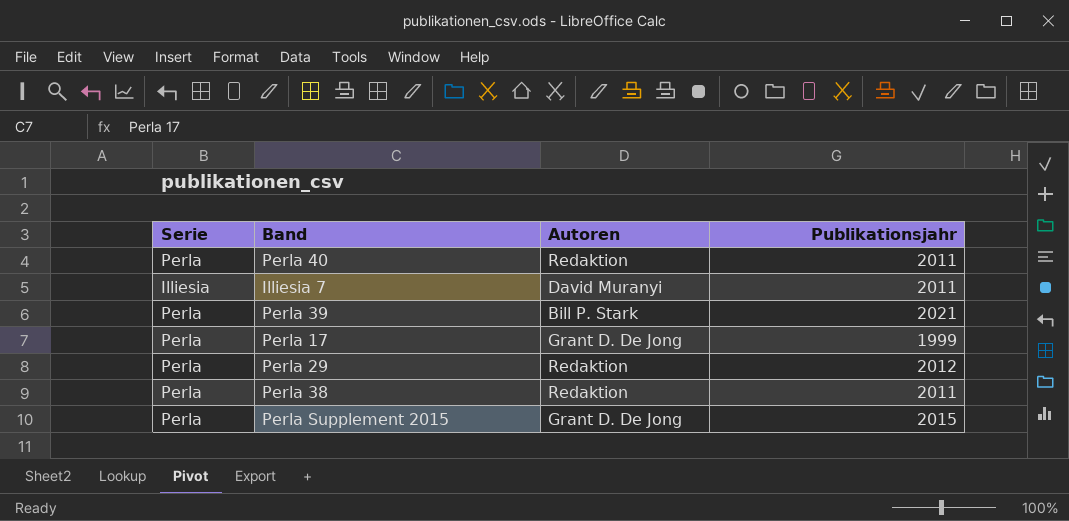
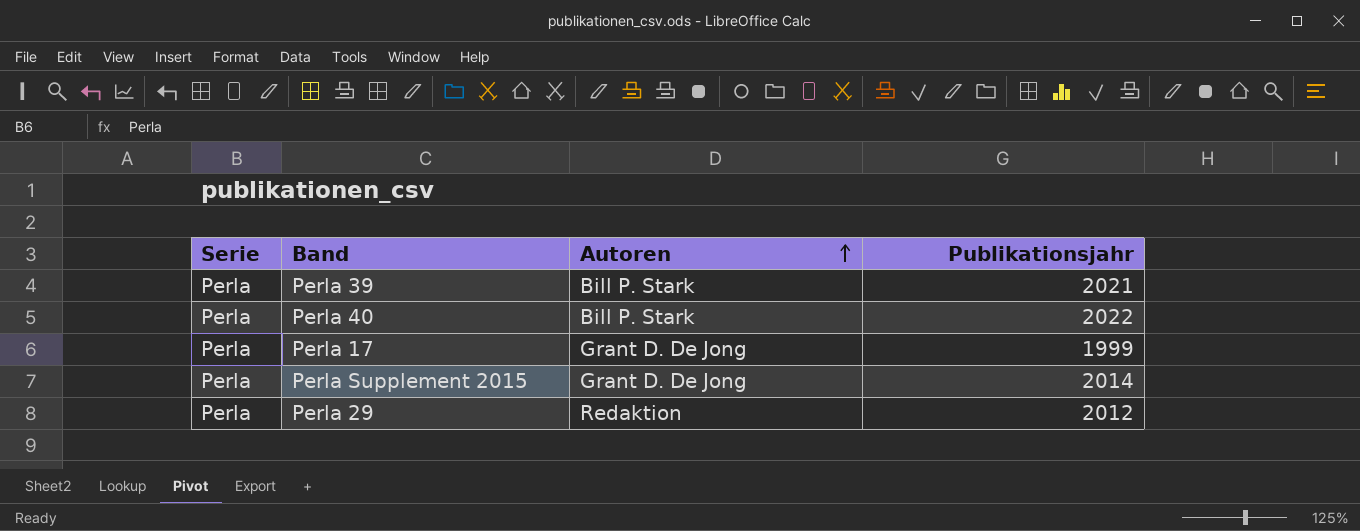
row order: none -> Autoren ascending
row Illiesia 7: Illiesia | David Muranyi | 2011 -> none
row Perla 38: Perla | Redaktion | 2011 -> none
Perla 40 | Autoren: Redaktion -> Bill P. Stark
Perla 40 | Publikationsjahr: 2011 -> 2022
Perla Supplement 2015 | Publikationsjahr: 2015 -> 2014

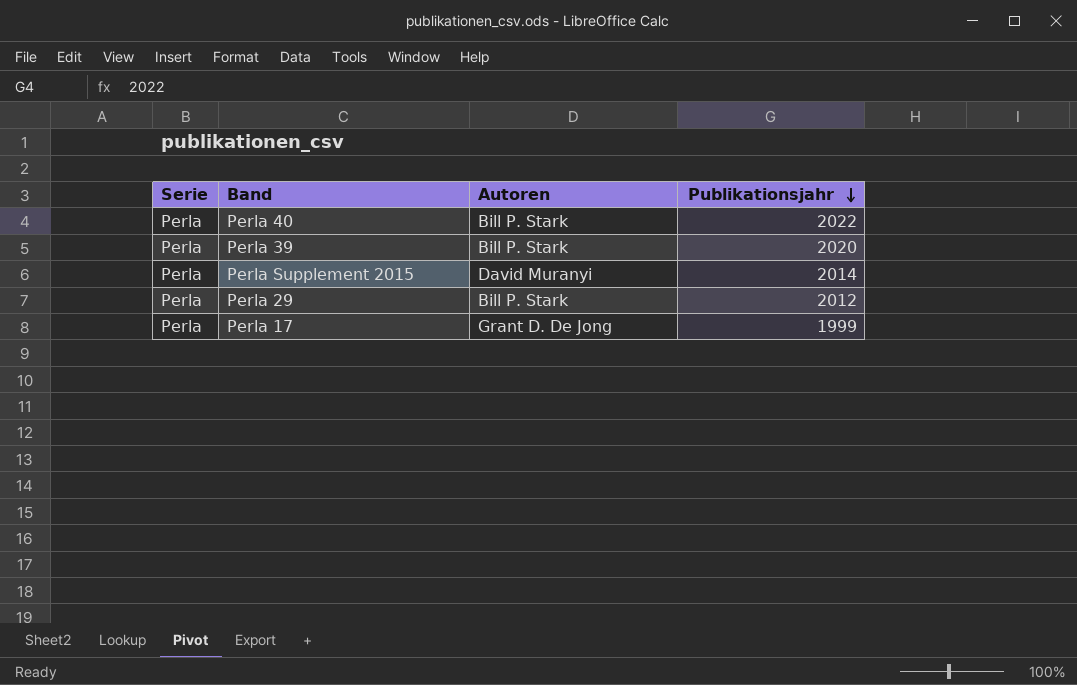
row order: Autoren ascending -> Publikationsjahr descending
Perla 39 | Publikationsjahr: 2021 -> 2020
Perla Supplement 2015 | Autoren: Grant D. De Jong -> David Muranyi
Perla 29 | Autoren: Redaktion -> Bill P. Stark

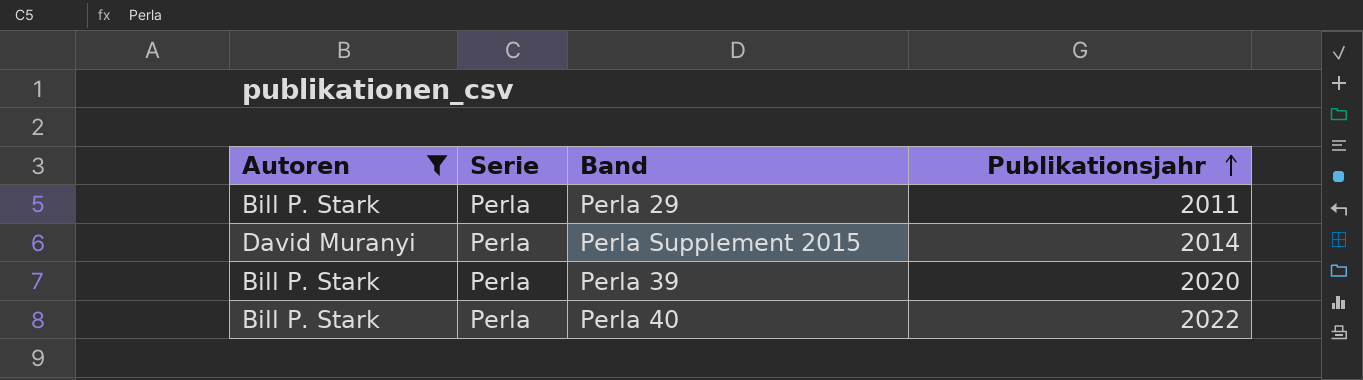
filter: none -> Autoren != Grant D. De Jong
row order: Publikationsjahr descending -> Publikationsjahr ascending
column Autoren | position: 3 -> 1
Perla 29 | Publikationsjahr: 2012 -> 2011

